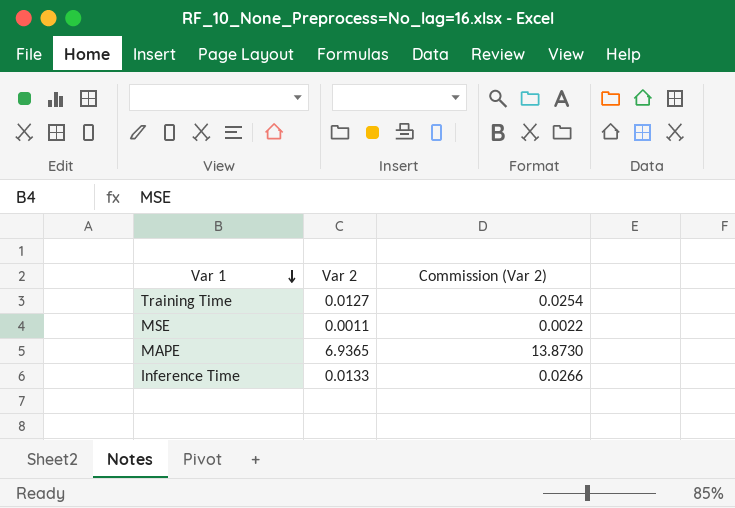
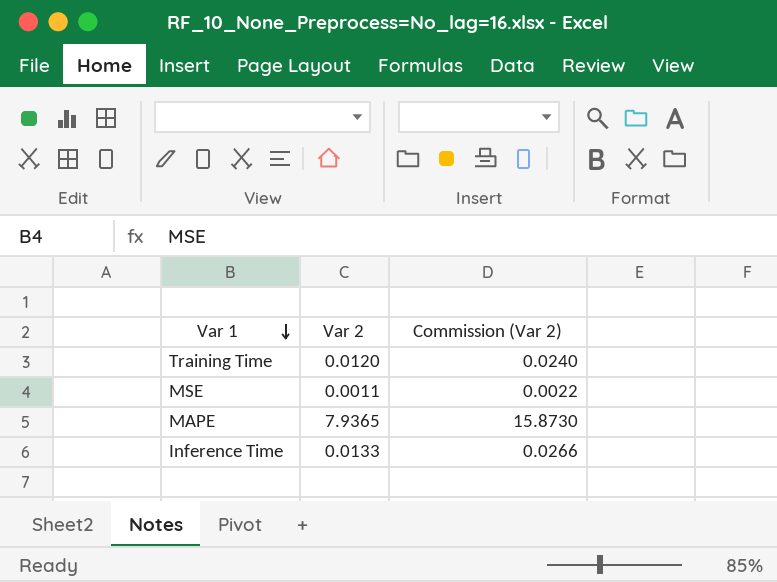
Training Time | Var 2: 0.0127 -> 0.0120
Training Time | Commission (Var 2): 0.0254 -> 0.0240
MAPE | Var 2: 6.9365 -> 7.9365
MAPE | Commission (Var 2): 13.8730 -> 15.8730

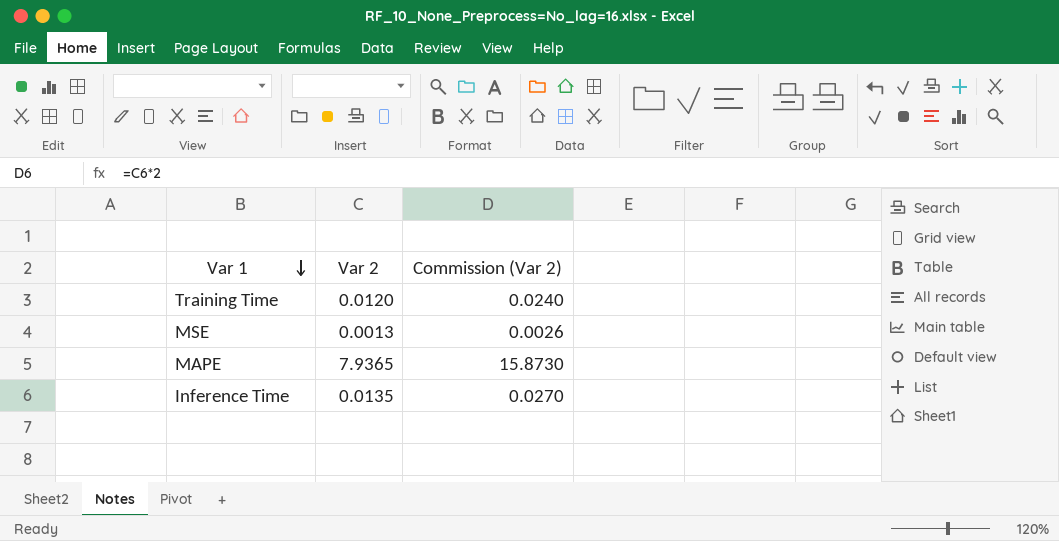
MSE | Var 2: 0.0011 -> 0.0013
MSE | Commission (Var 2): 0.0022 -> 0.0026
Inference Time | Var 2: 0.0133 -> 0.0135
Inference Time | Commission (Var 2): 0.0266 -> 0.0270

